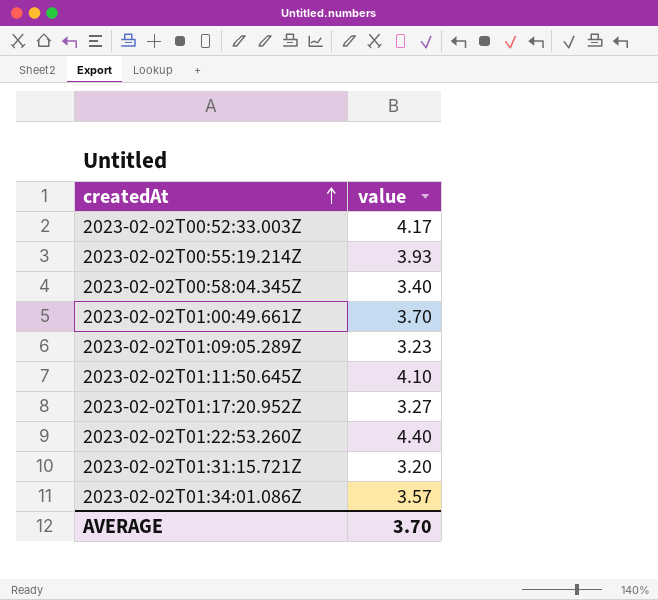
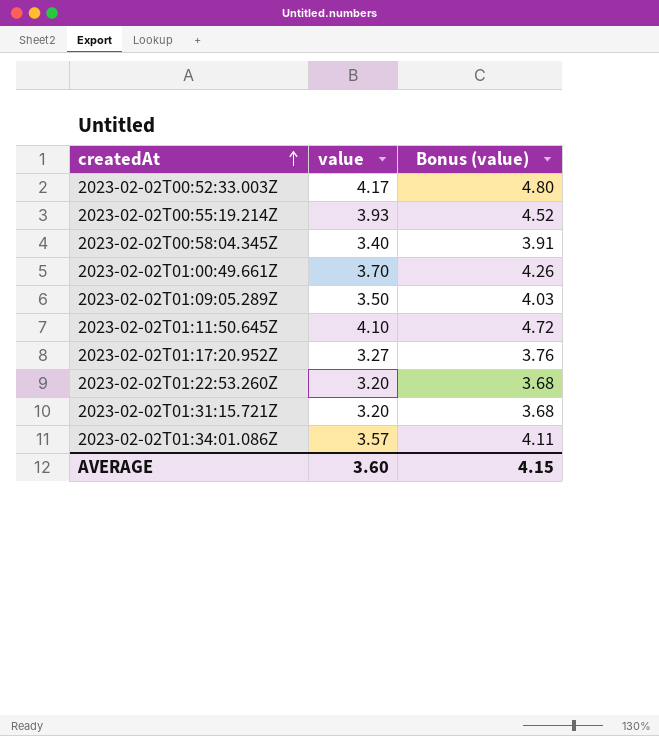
column Bonus (value) | formula: none -> [value] * 1.15
2023-02-02T01:09:05.289Z | value: 3.23 -> 3.50
2023-02-02T01:22:53.260Z | value: 4.40 -> 3.20
AVERAGE | value: 3.70 -> 3.60

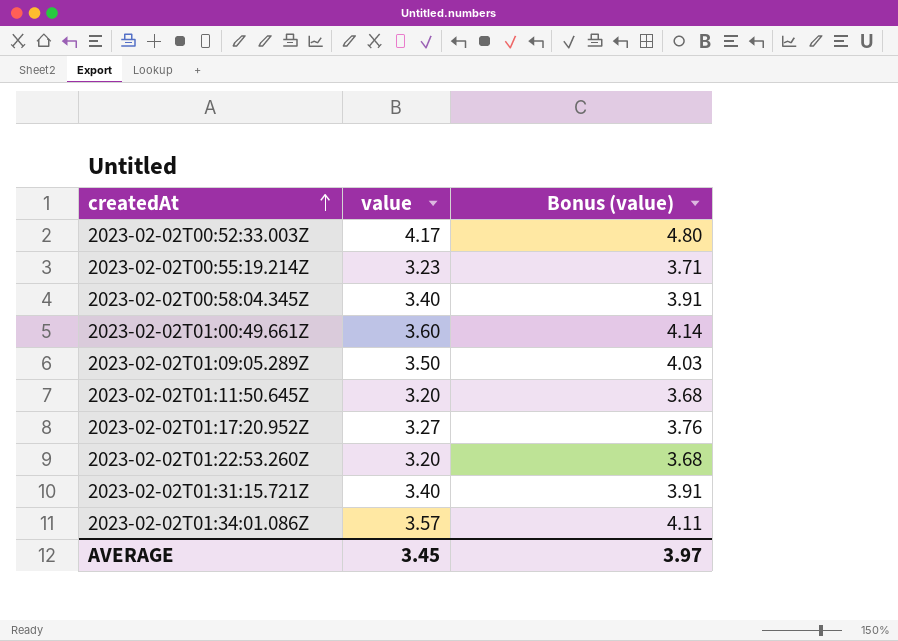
2023-02-02T00:55:19.214Z | value: 3.93 -> 3.23
2023-02-02T00:55:19.214Z | Bonus (value): 4.52 -> 3.71
2023-02-02T01:00:49.661Z | value: 3.70 -> 3.60
2023-02-02T01:00:49.661Z | Bonus (value): 4.26 -> 4.14
2023-02-02T01:11:50.645Z | value: 4.10 -> 3.20
2023-02-02T01:11:50.645Z | Bonus (value): 4.72 -> 3.68
2023-02-02T01:31:15.721Z | value: 3.20 -> 3.40
2023-02-02T01:31:15.721Z | Bonus (value): 3.68 -> 3.91
AVERAGE | value: 3.60 -> 3.45
AVERAGE | Bonus (value): 4.15 -> 3.97

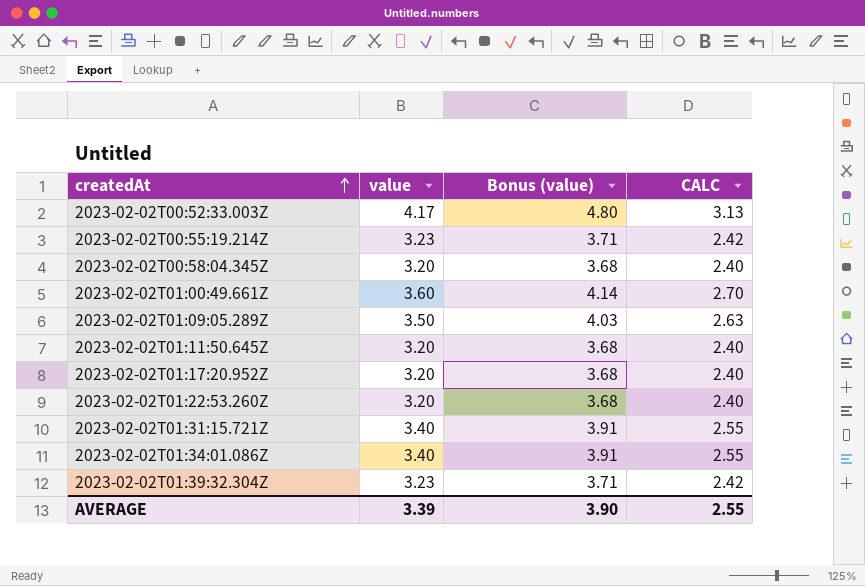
column CALC | formula: none -> [value] * 0.75
2023-02-02T00:58:04.345Z | value: 3.40 -> 3.20
2023-02-02T00:58:04.345Z | Bonus (value): 3.91 -> 3.68
2023-02-02T01:17:20.952Z | value: 3.27 -> 3.20
2023-02-02T01:17:20.952Z | Bonus (value): 3.76 -> 3.68
2023-02-02T01:34:01.086Z | value: 3.57 -> 3.40
2023-02-02T01:34:01.086Z | Bonus (value): 4.11 -> 3.91
row 2023-02-02T01:39:32.304Z: none -> 3.23 | 3.71 | 2.42
AVERAGE | value: 3.45 -> 3.39
AVERAGE | Bonus (value): 3.97 -> 3.90

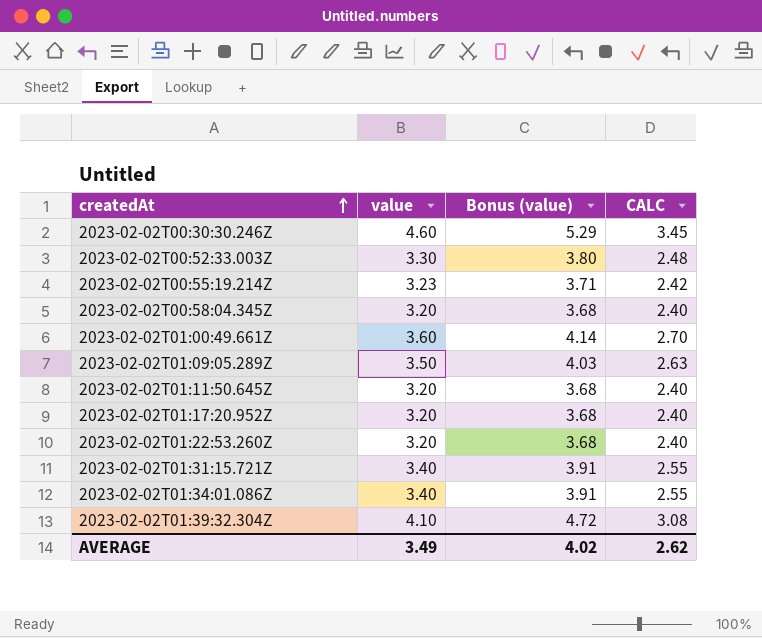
row 2023-02-02T00:30:30.246Z: none -> 4.60 | 5.29 | 3.45
2023-02-02T00:52:33.003Z | value: 4.17 -> 3.30
2023-02-02T00:52:33.003Z | Bonus (value): 4.80 -> 3.80
2023-02-02T00:52:33.003Z | CALC: 3.13 -> 2.48
2023-02-02T01:39:32.304Z | value: 3.23 -> 4.10
2023-02-02T01:39:32.304Z | Bonus (value): 3.71 -> 4.72
2023-02-02T01:39:32.304Z | CALC: 2.42 -> 3.08
AVERAGE | value: 3.39 -> 3.49
AVERAGE | Bonus (value): 3.90 -> 4.02
AVERAGE | CALC: 2.55 -> 2.62

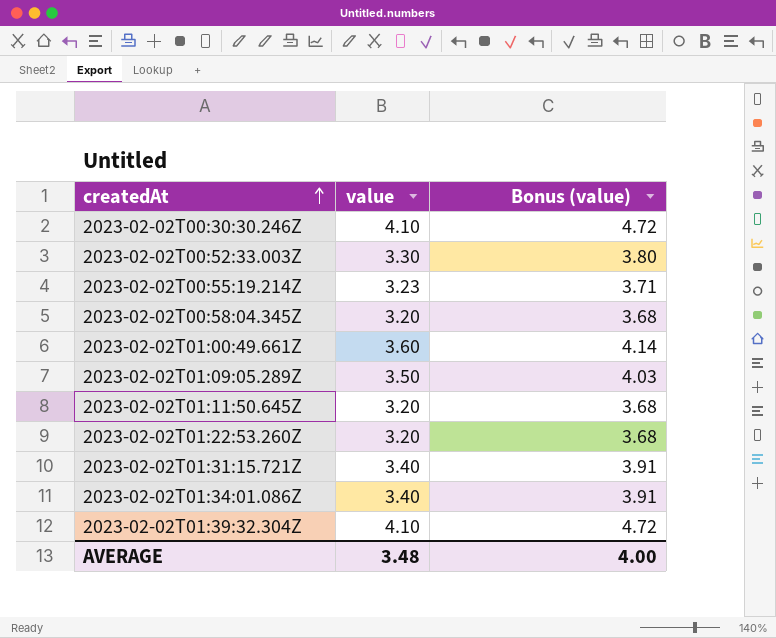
column CALC | formula: [value] * 0.75 -> none
row 2023-02-02T01:17:20.952Z: 3.20 | 3.68 | 2.40 -> none
2023-02-02T00:30:30.246Z | value: 4.60 -> 4.10
2023-02-02T00:30:30.246Z | Bonus (value): 5.29 -> 4.72
AVERAGE | value: 3.49 -> 3.48
AVERAGE | Bonus (value): 4.02 -> 4.00

